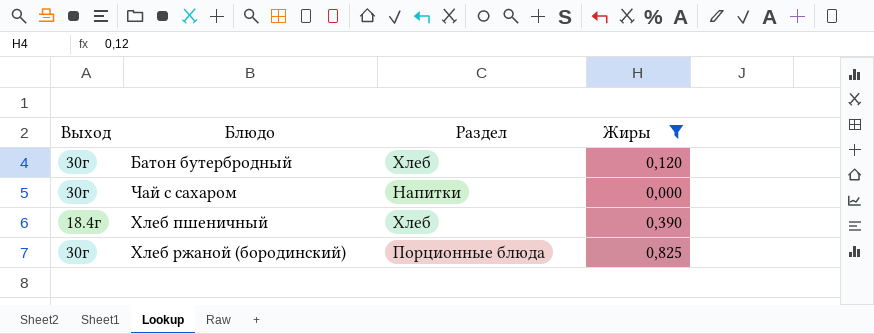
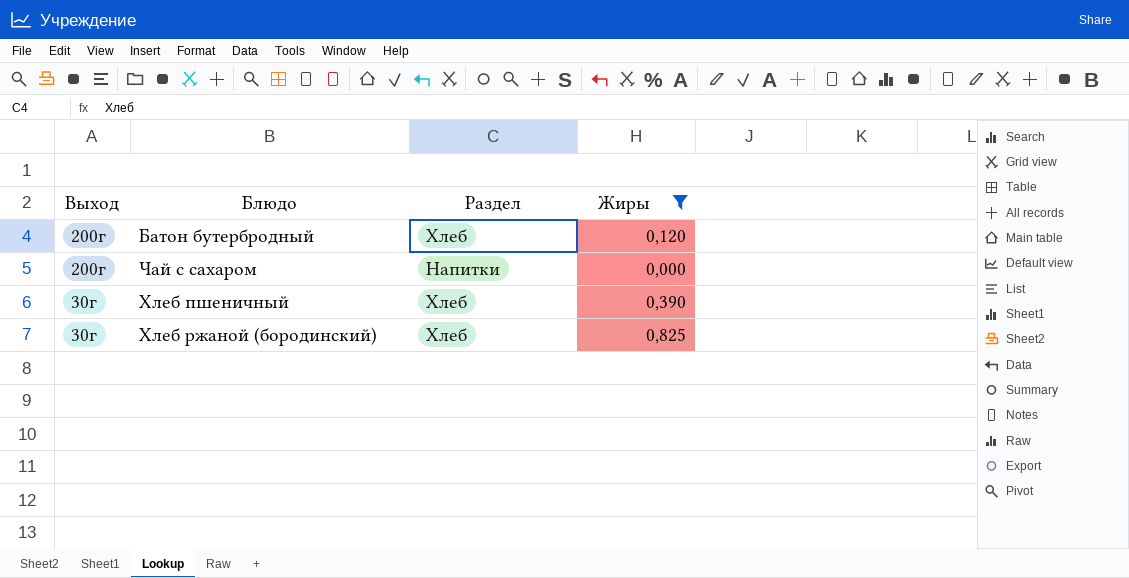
Батон бутербродный | Выход: 30г -> 200г
Чай с сахаром | Выход: 30г -> 200г
Хлеб пшеничный | Выход: 18.4г -> 30г
Хлеб ржаной (бородинский) | Раздел: Порционные блюда -> Хлеб

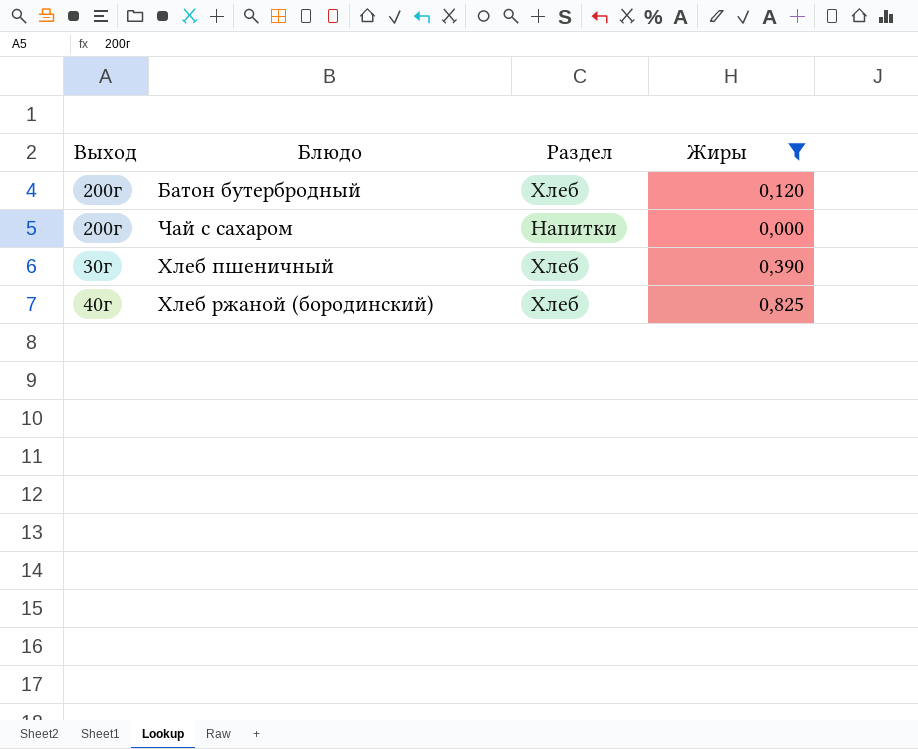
Хлеб ржаной (бородинский) | Выход: 30г -> 40г

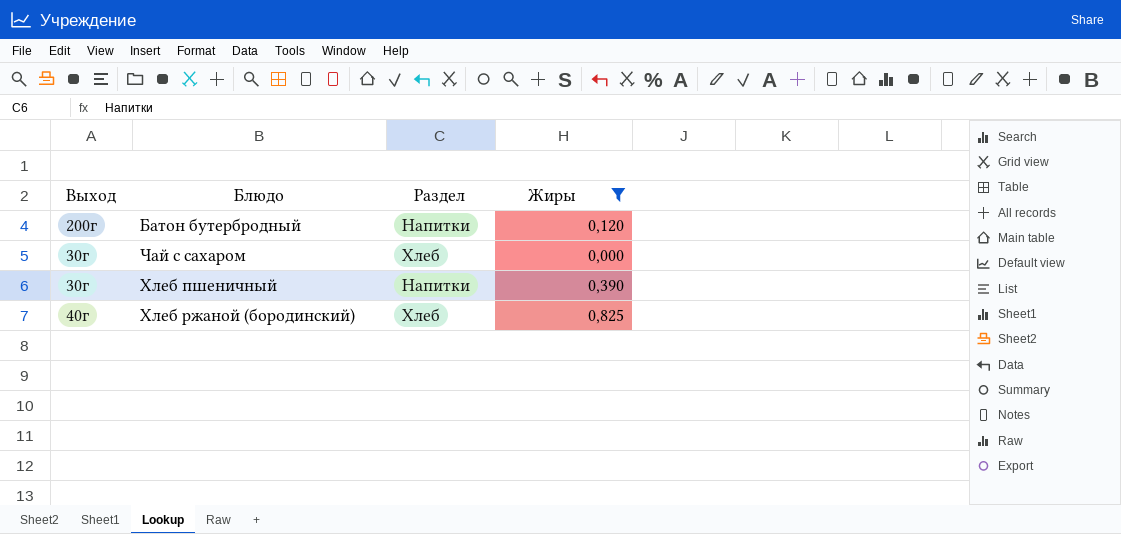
Батон бутербродный | Раздел: Хлеб -> Напитки
Чай с сахаром | Выход: 200г -> 30г
Чай с сахаром | Раздел: Напитки -> Хлеб
Хлеб пшеничный | Раздел: Хлеб -> Напитки

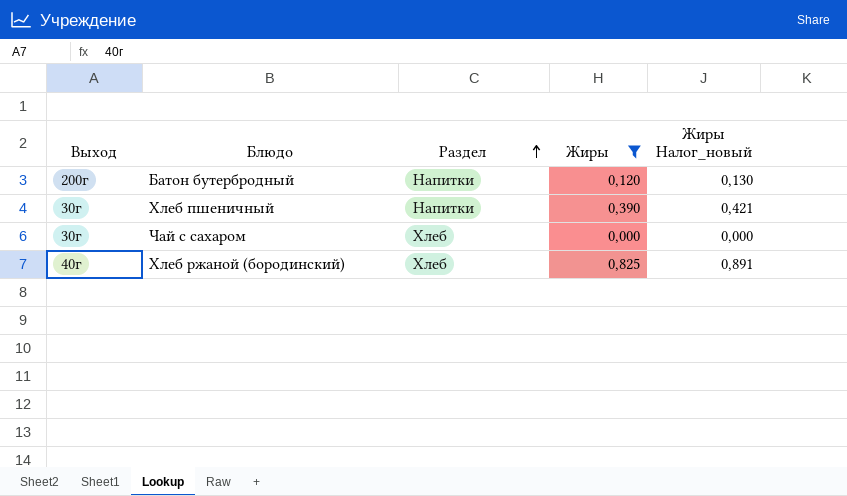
row order: none -> Раздел ascending
column Жиры Налог_новый | formula: none -> [Жиры] * 1,08

